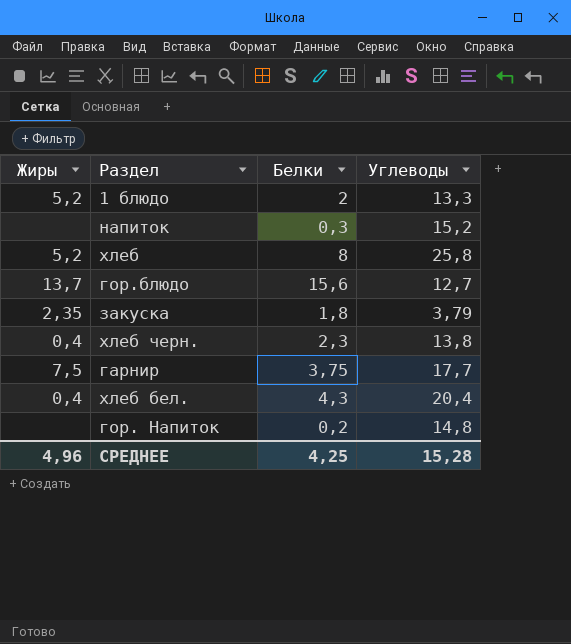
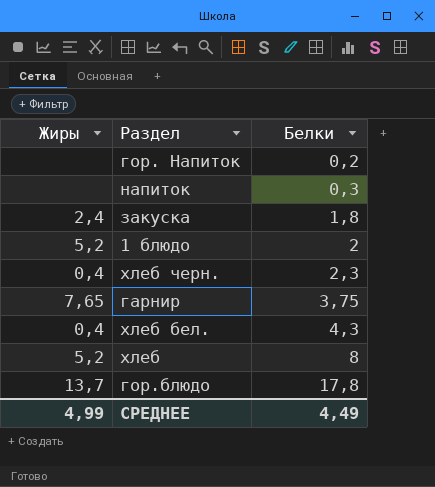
row order: none -> Белки ascending
column Углеводы | position: 4 -> none
закуска | Жиры: 2,35 -> 2,4
гарнир | Жиры: 7,5 -> 7,65
гор.блюдо | Белки: 15,6 -> 17,8
СРЕДНЕЕ | Жиры: 4,96 -> 4,99
СРЕДНЕЕ | Белки: 4,25 -> 4,49

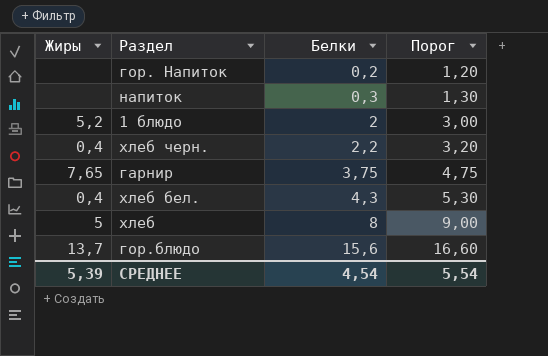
column Порог | formula: none -> [Белки] + 1
row закуска: 2,4 | 1,8 -> none
хлеб черн. | Белки: 2,3 -> 2,2
хлеб | Жиры: 5,2 -> 5
гор.блюдо | Белки: 17,8 -> 15,6
СРЕДНЕЕ | Жиры: 4,99 -> 5,39
СРЕДНЕЕ | Белки: 4,49 -> 4,54

